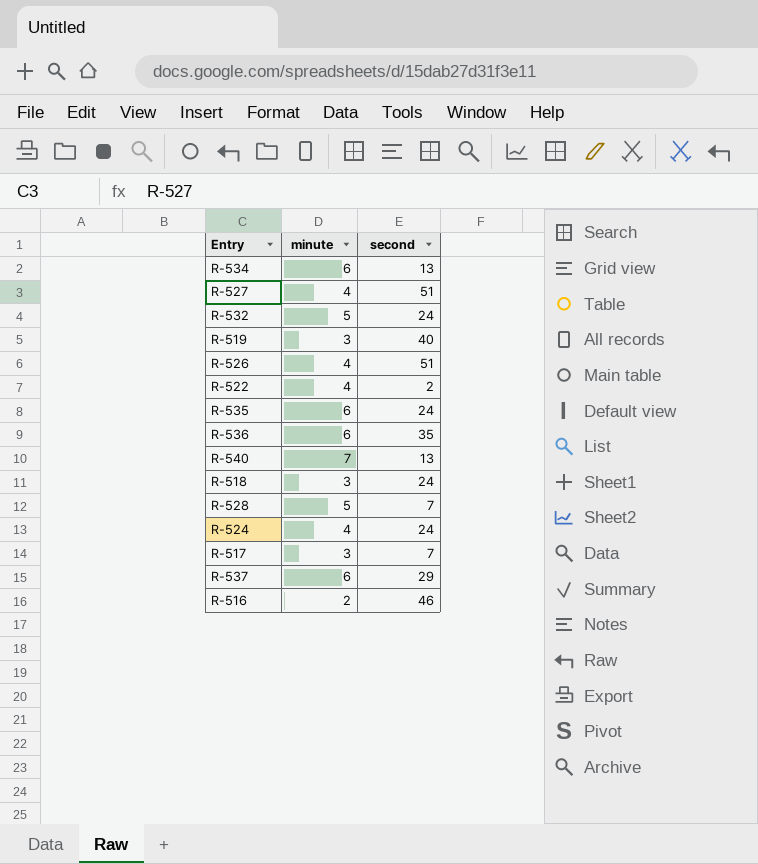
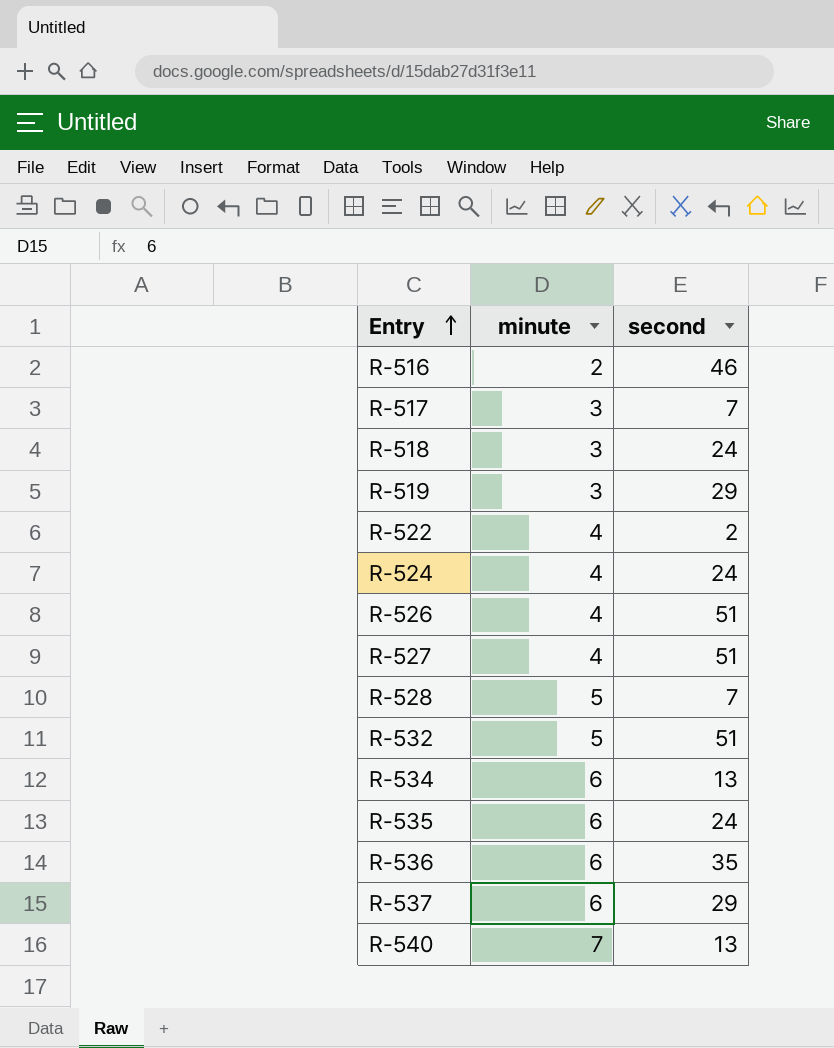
row order: none -> Entry ascending
R-519 | second: 40 -> 29
R-532 | second: 24 -> 51

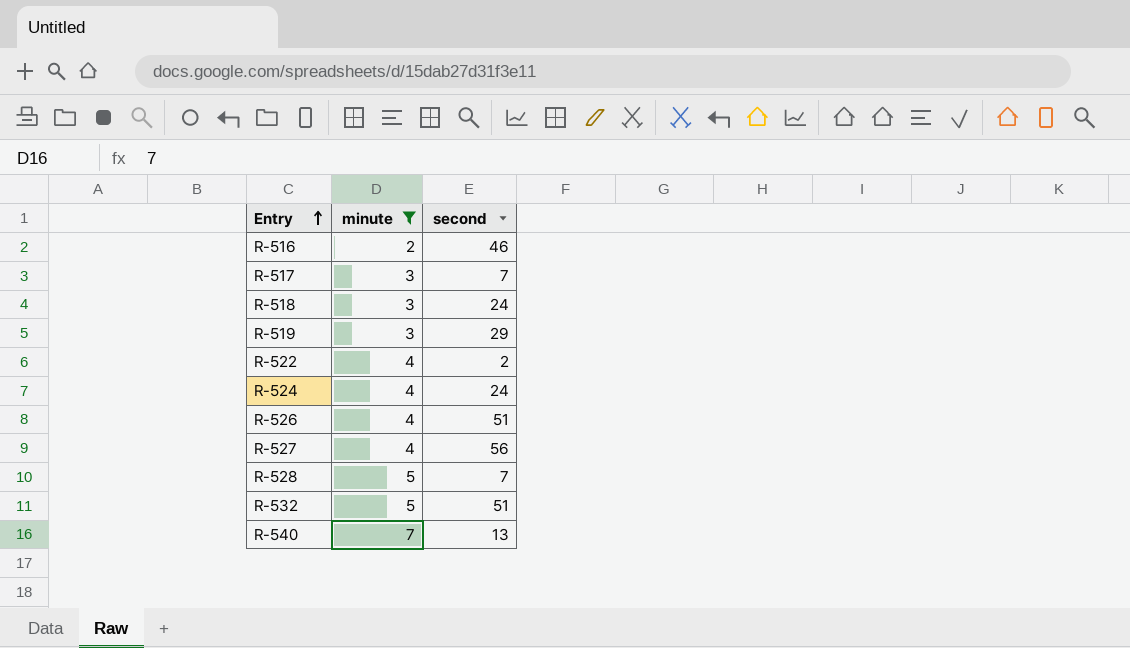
filter: none -> minute != 6
R-527 | second: 51 -> 56

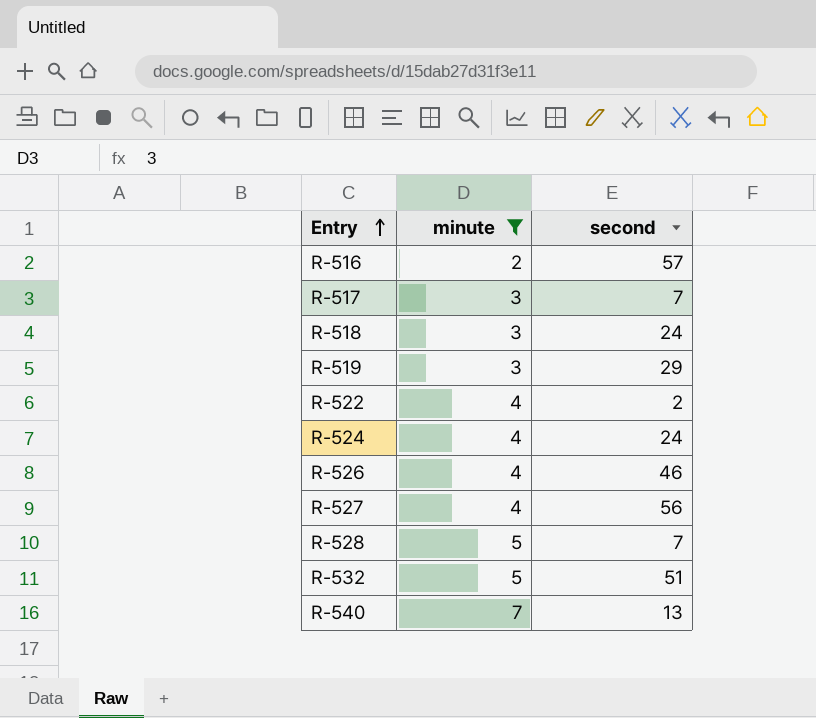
R-516 | second: 46 -> 57
R-526 | second: 51 -> 46

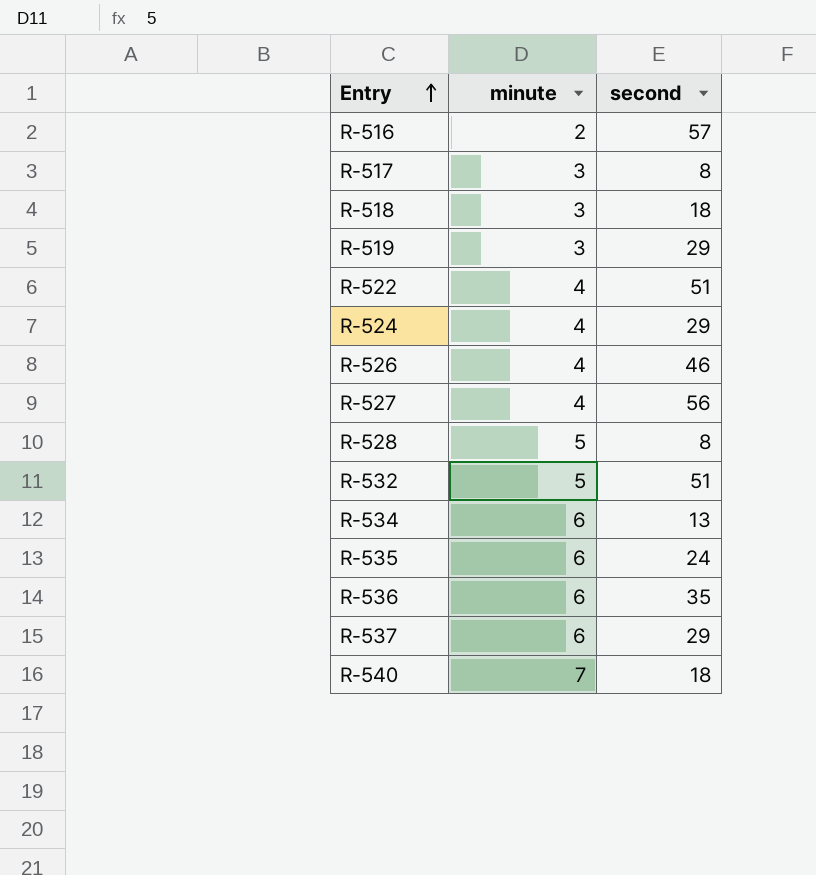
filter: minute != 6 -> none
R-517 | second: 7 -> 8
R-518 | second: 24 -> 18
R-522 | second: 2 -> 51
R-524 | second: 24 -> 29
R-528 | second: 7 -> 8
R-540 | second: 13 -> 18

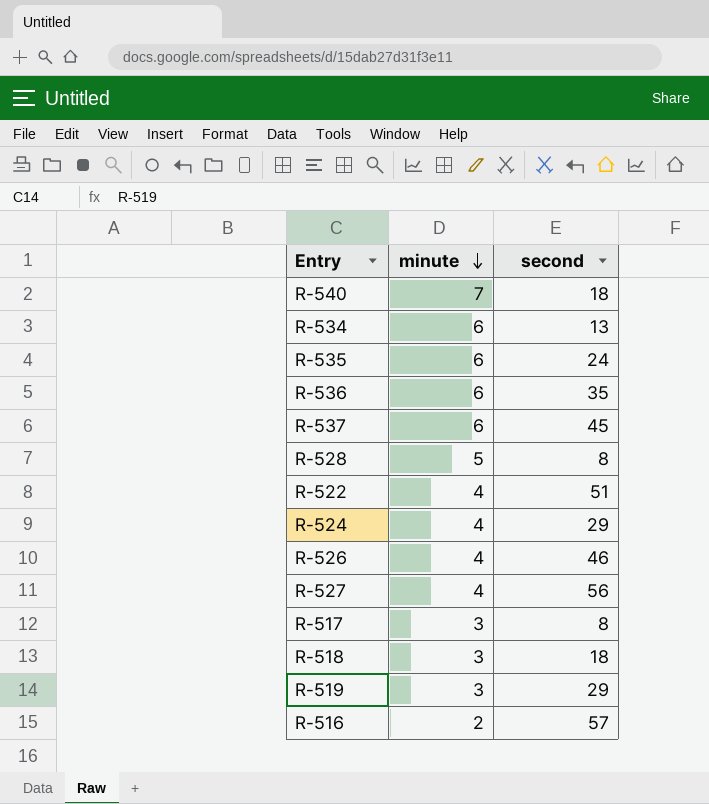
row order: Entry ascending -> minute descending
row R-532: 5 | 51 -> none
R-537 | second: 29 -> 45

